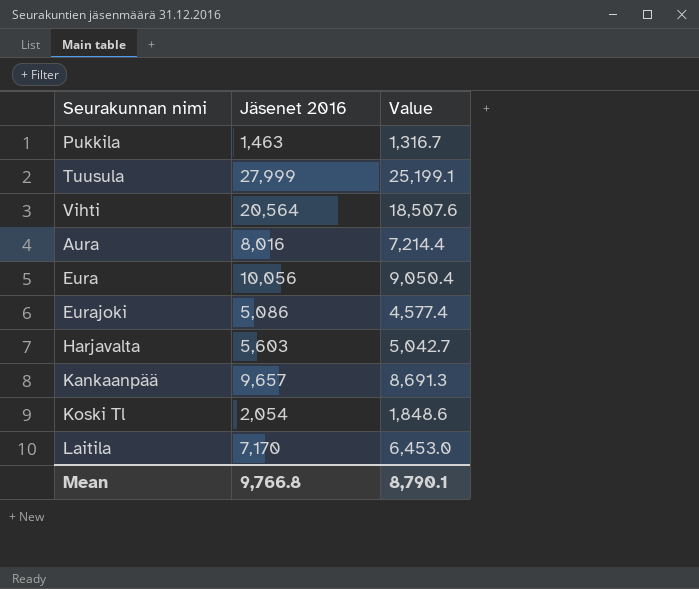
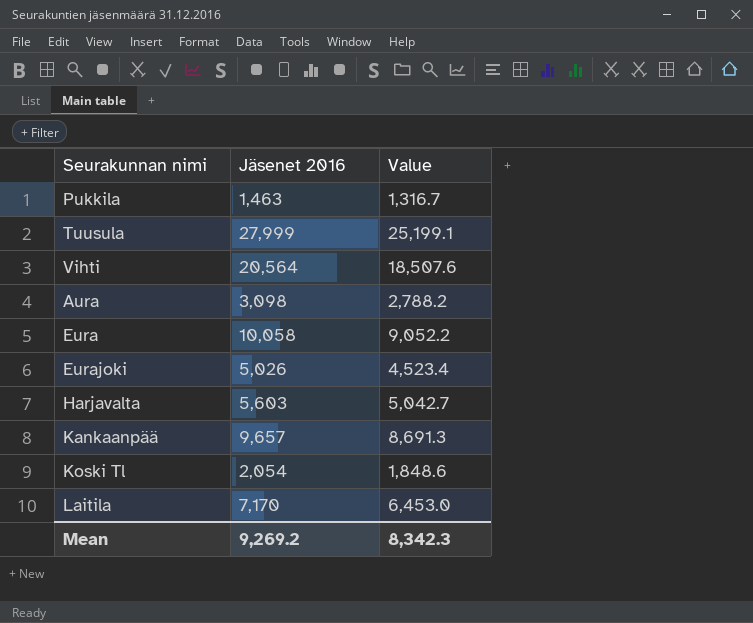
Aura | Jäsenet 2016: 8,016 -> 3,098
Aura | Value: 7,214.4 -> 2,788.2
Eura | Jäsenet 2016: 10,056 -> 10,058
Eura | Value: 9,050.4 -> 9,052.2
Eurajoki | Jäsenet 2016: 5,086 -> 5,026
Eurajoki | Value: 4,577.4 -> 4,523.4
Mean | Jäsenet 2016: 9,766.8 -> 9,269.2
Mean | Value: 8,790.1 -> 8,342.3

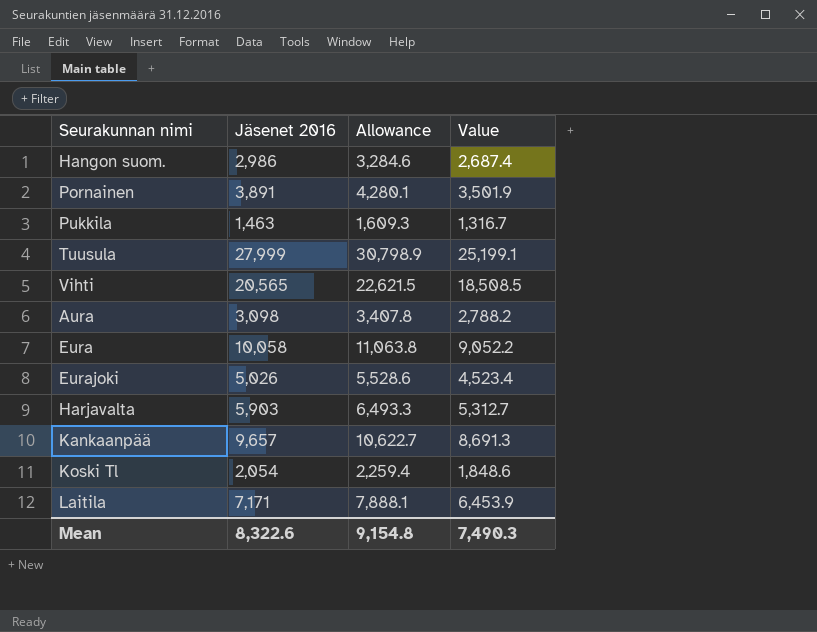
column Allowance | formula: none -> [Jäsenet 2016] * 1.1
row Hangon suom.: none -> 2,986 | 3,284.6 | 2,687.4
row Pornainen: none -> 3,891 | 4,280.1 | 3,501.9
Vihti | Jäsenet 2016: 20,564 -> 20,565
Vihti | Value: 18,507.6 -> 18,508.5
Harjavalta | Jäsenet 2016: 5,603 -> 5,903
Harjavalta | Value: 5,042.7 -> 5,312.7
Laitila | Jäsenet 2016: 7,170 -> 7,171
Laitila | Value: 6,453.0 -> 6,453.9
Mean | Jäsenet 2016: 9,269.2 -> 8,322.6
Mean | Value: 8,342.3 -> 7,490.3

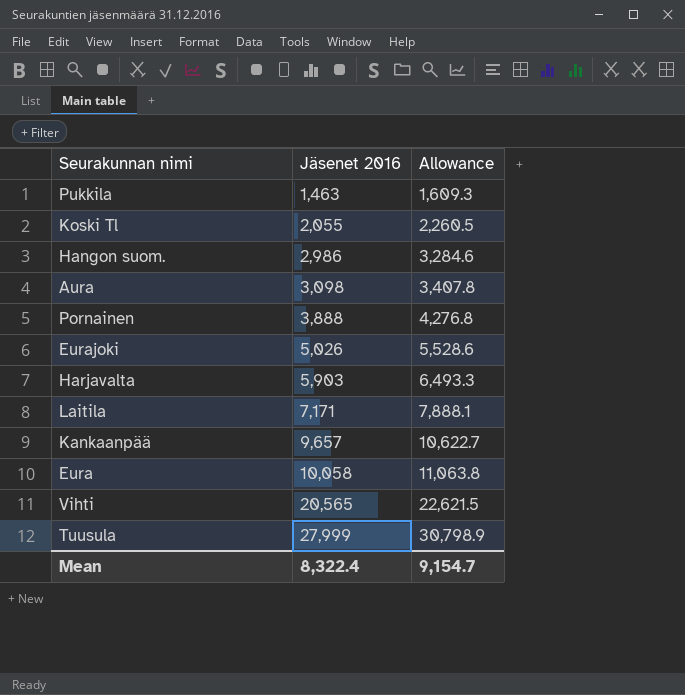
row order: none -> Jäsenet 2016 ascending
column Value | formula: [Jäsenet 2016] * 0.9 -> none
Koski Tl | Jäsenet 2016: 2,054 -> 2,055
Koski Tl | Allowance: 2,259.4 -> 2,260.5
Pornainen | Jäsenet 2016: 3,891 -> 3,888
Pornainen | Allowance: 4,280.1 -> 4,276.8
Mean | Jäsenet 2016: 8,322.6 -> 8,322.4
Mean | Allowance: 9,154.8 -> 9,154.7

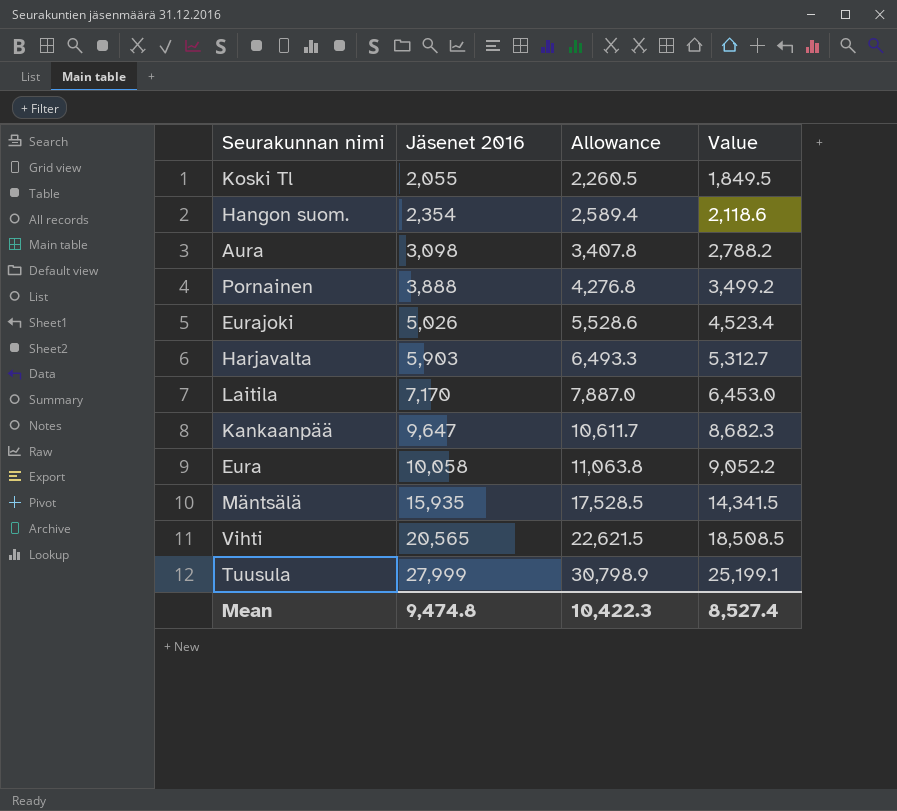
column Value | formula: none -> [Jäsenet 2016] * 0.9
row Pukkila: 1,463 | 1,609.3 -> none
Hangon suom. | Jäsenet 2016: 2,986 -> 2,354
Hangon suom. | Allowance: 3,284.6 -> 2,589.4
Laitila | Jäsenet 2016: 7,171 -> 7,170
Laitila | Allowance: 7,888.1 -> 7,887.0
Kankaanpää | Jäsenet 2016: 9,657 -> 9,647
Kankaanpää | Allowance: 10,622.7 -> 10,611.7
row Mäntsälä: none -> 15,935 | 17,528.5 | 14,341.5
Mean | Jäsenet 2016: 8,322.4 -> 9,474.8
Mean | Allowance: 9,154.7 -> 10,422.3

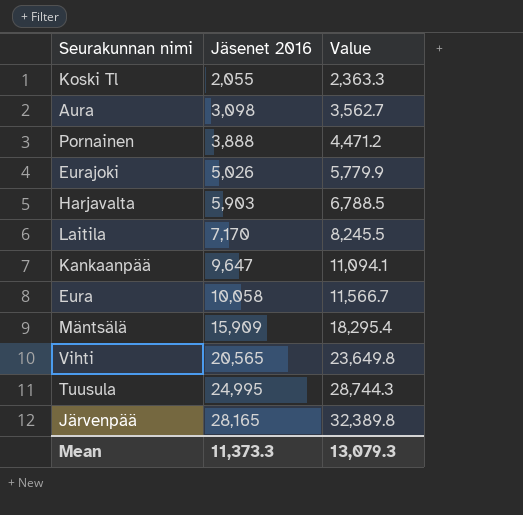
column Allowance | formula: [Jäsenet 2016] * 1.1 -> none
column Value | formula: [Jäsenet 2016] * 0.9 -> [Jäsenet 2016] * 1.15
row Hangon suom.: 2,354 | 2,589.4 | 2,118.6 -> none
Mäntsälä | Jäsenet 2016: 15,935 -> 15,909
Tuusula | Jäsenet 2016: 27,999 -> 24,995
row Järvenpää: none -> 28,165 | 32,389.8
Mean | Jäsenet 2016: 9,474.8 -> 11,373.3
Mean | Value: 8,527.4 -> 13,079.3

